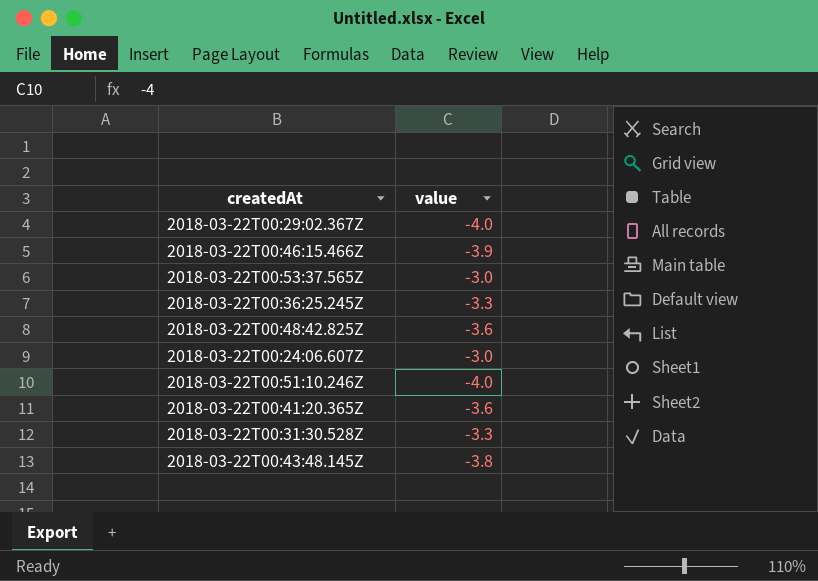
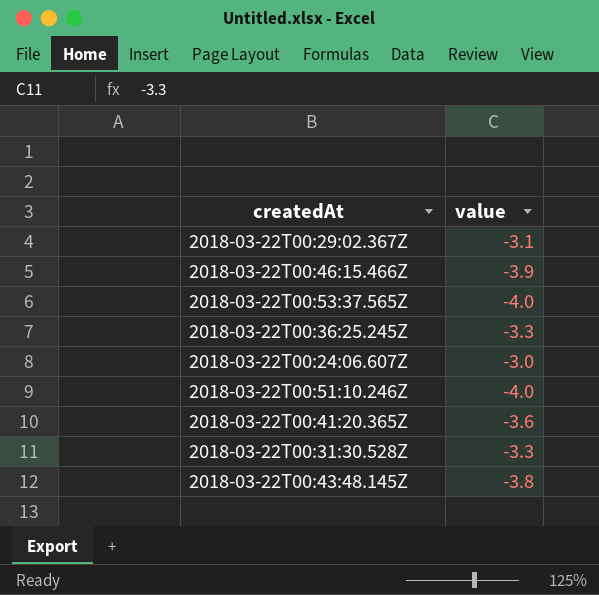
row 2018-03-22T00:48:42.825Z: -3.6 -> none
2018-03-22T00:29:02.367Z | value: -4.0 -> -3.1
2018-03-22T00:53:37.565Z | value: -3.0 -> -4.0

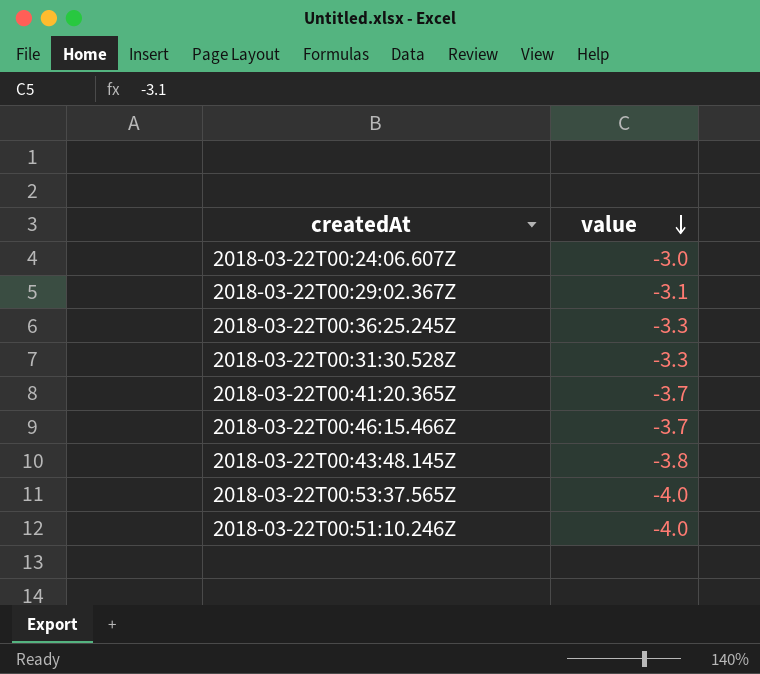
row order: none -> value descending
2018-03-22T00:41:20.365Z | value: -3.6 -> -3.7
2018-03-22T00:46:15.466Z | value: -3.9 -> -3.7

